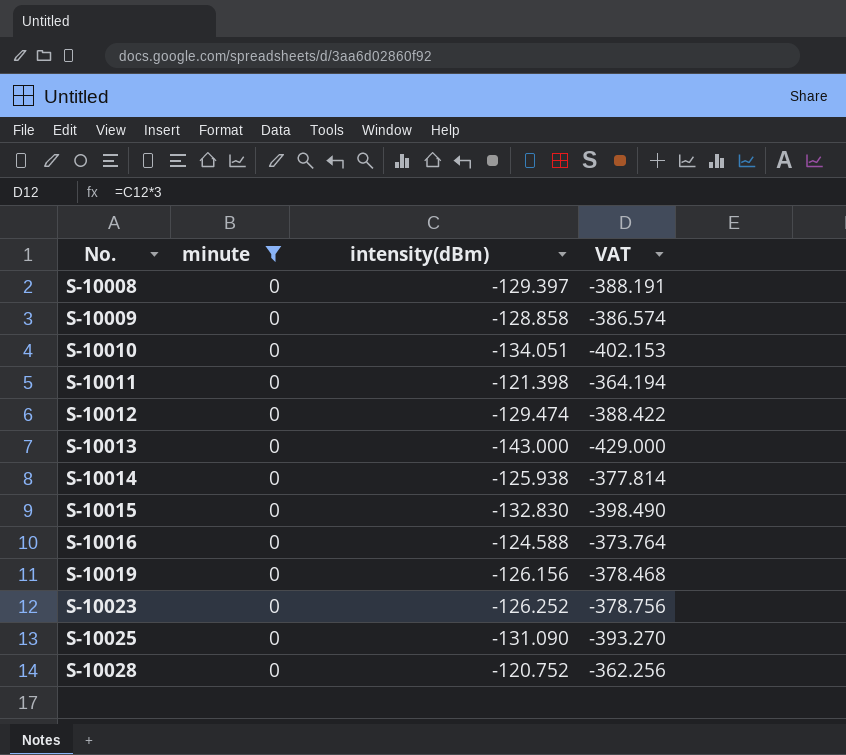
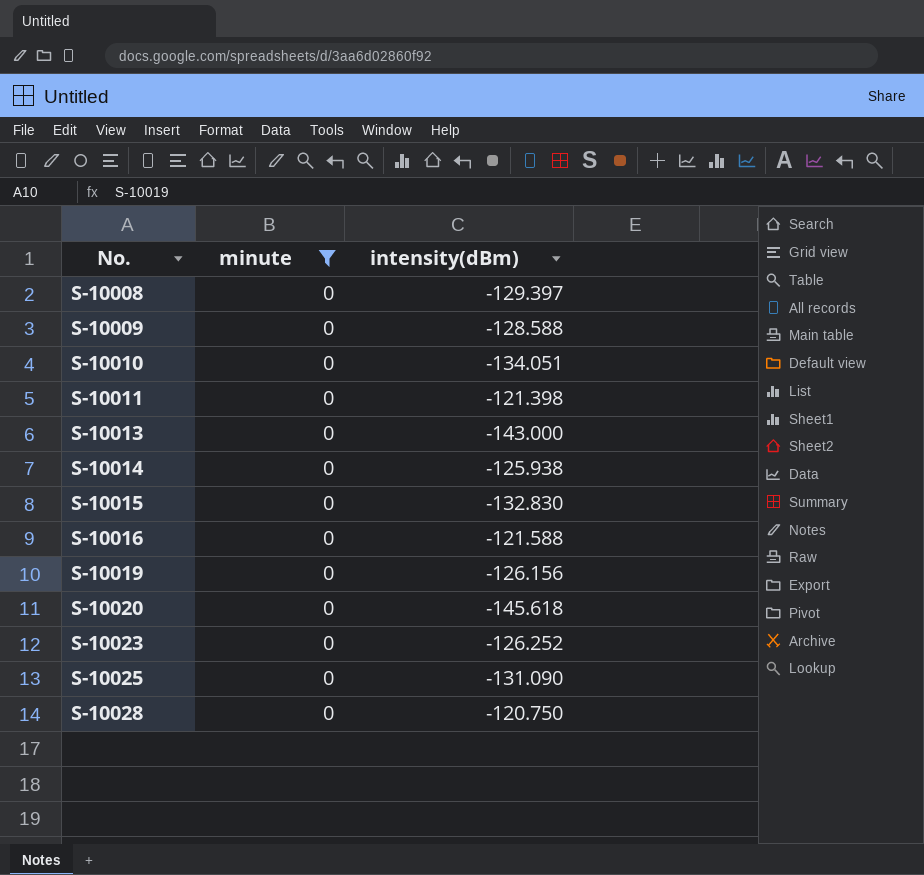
column VAT | formula: [intensity(dBm)] * 3 -> none
row S-10012: 0 | -129.474 | -388.422 -> none
S-10009 | intensity(dBm): -128.858 -> -128.588
S-10016 | intensity(dBm): -124.588 -> -121.588
row S-10020: none -> 0 | -145.618
S-10028 | intensity(dBm): -120.752 -> -120.750

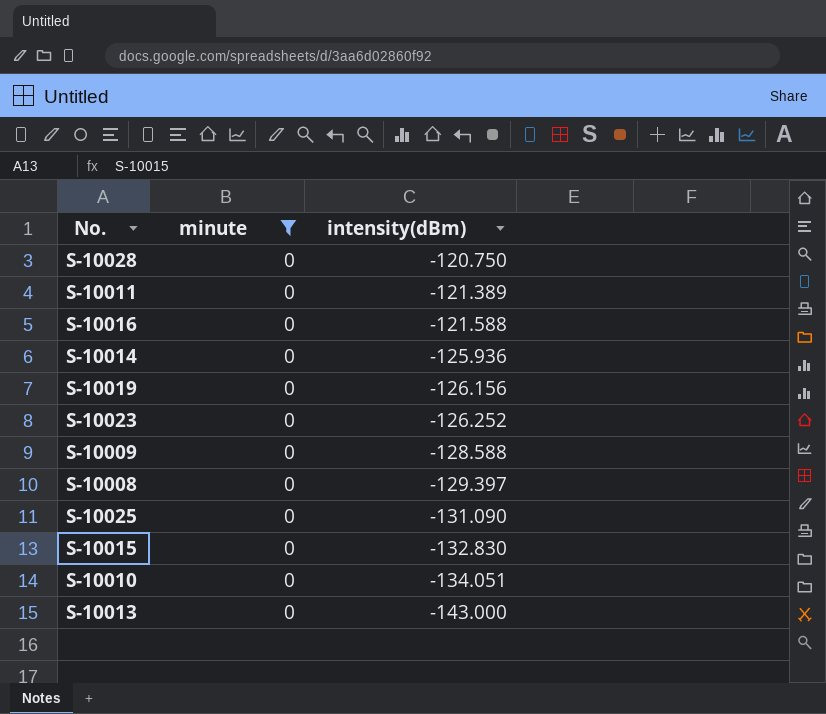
row order: No. ascending -> intensity(dBm) descending
row S-10020: 0 | -145.618 -> none
S-10011 | intensity(dBm): -121.398 -> -121.389
S-10014 | intensity(dBm): -125.938 -> -125.936

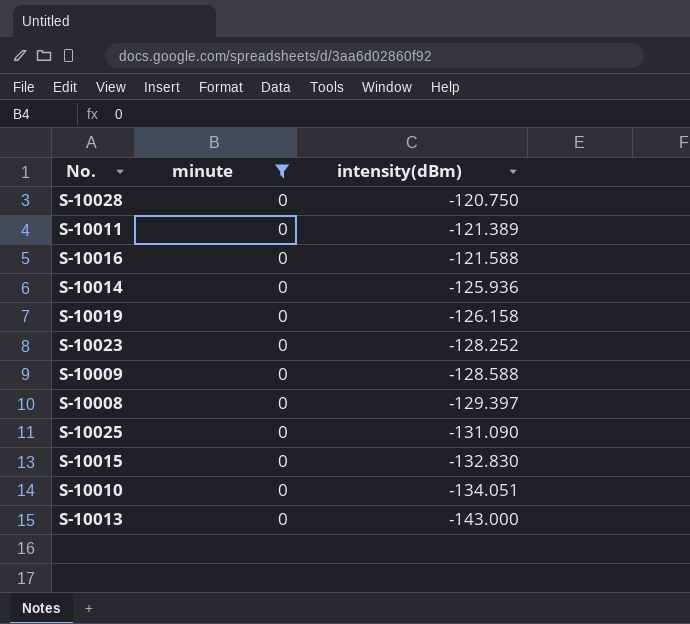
S-10019 | intensity(dBm): -126.156 -> -126.158
S-10023 | intensity(dBm): -126.252 -> -128.252

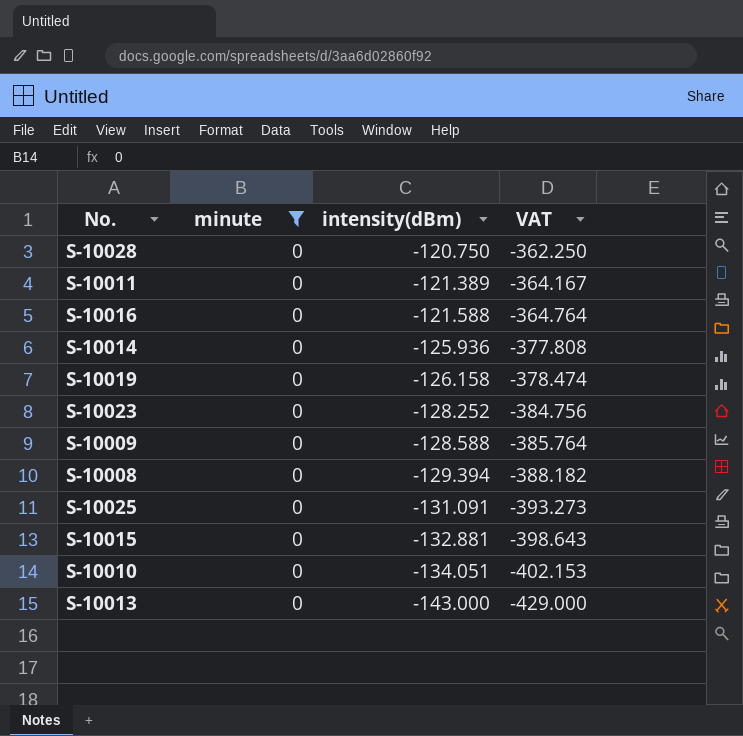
column VAT | formula: none -> [intensity(dBm)] * 3
S-10008 | intensity(dBm): -129.397 -> -129.394
S-10025 | intensity(dBm): -131.090 -> -131.091
S-10015 | intensity(dBm): -132.830 -> -132.881

